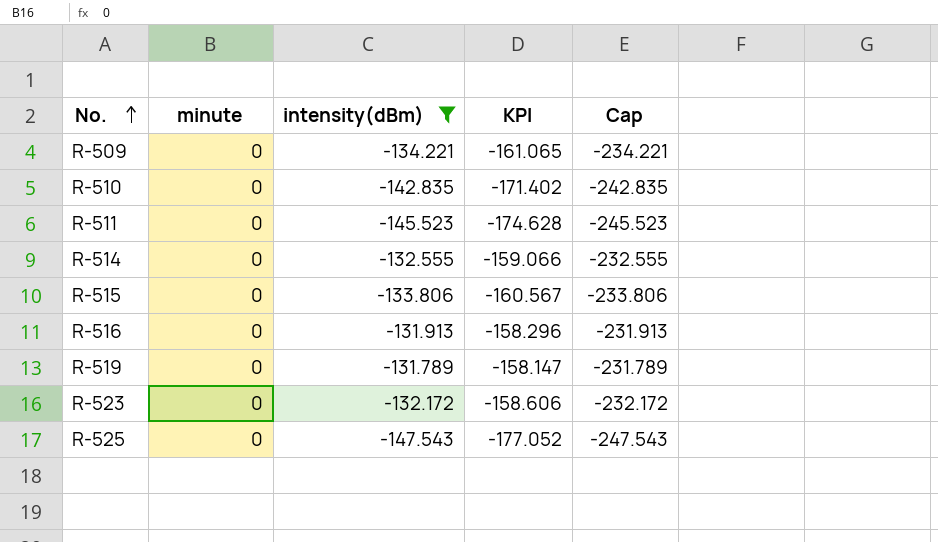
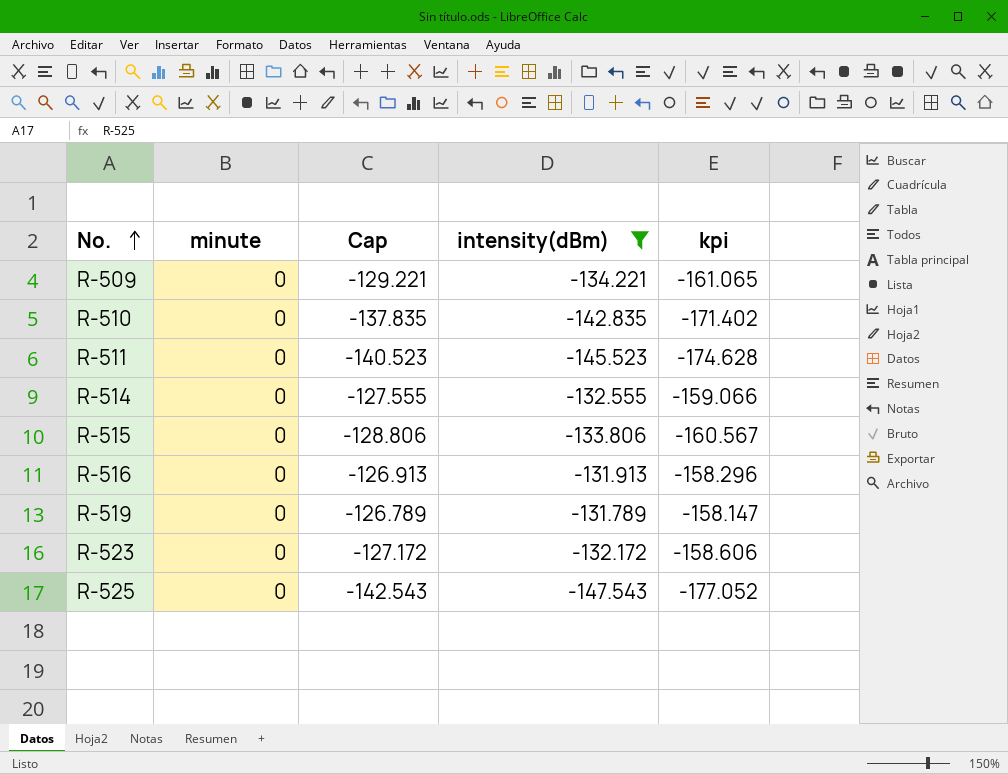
column Cap | formula: [intensity(dBm)] - 100 -> [intensity(dBm)] + 5
column Cap | position: 5 -> 3
column name: KPI -> kpi

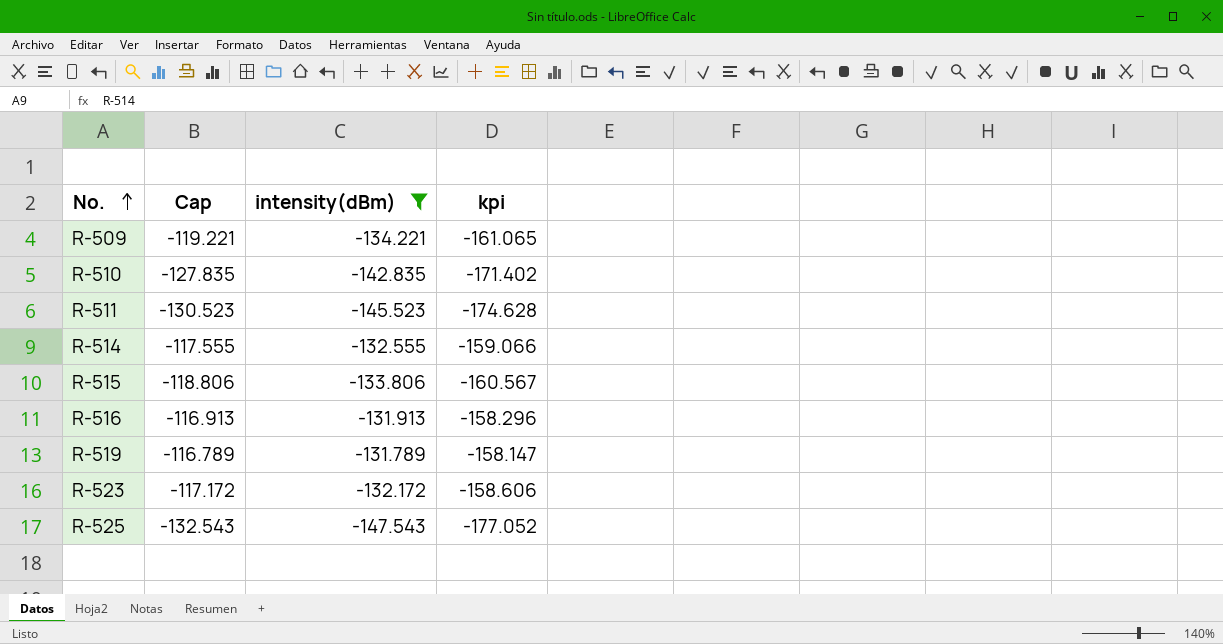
column minute | position: 2 -> none
column Cap | formula: [intensity(dBm)] + 5 -> [intensity(dBm)] + 15

